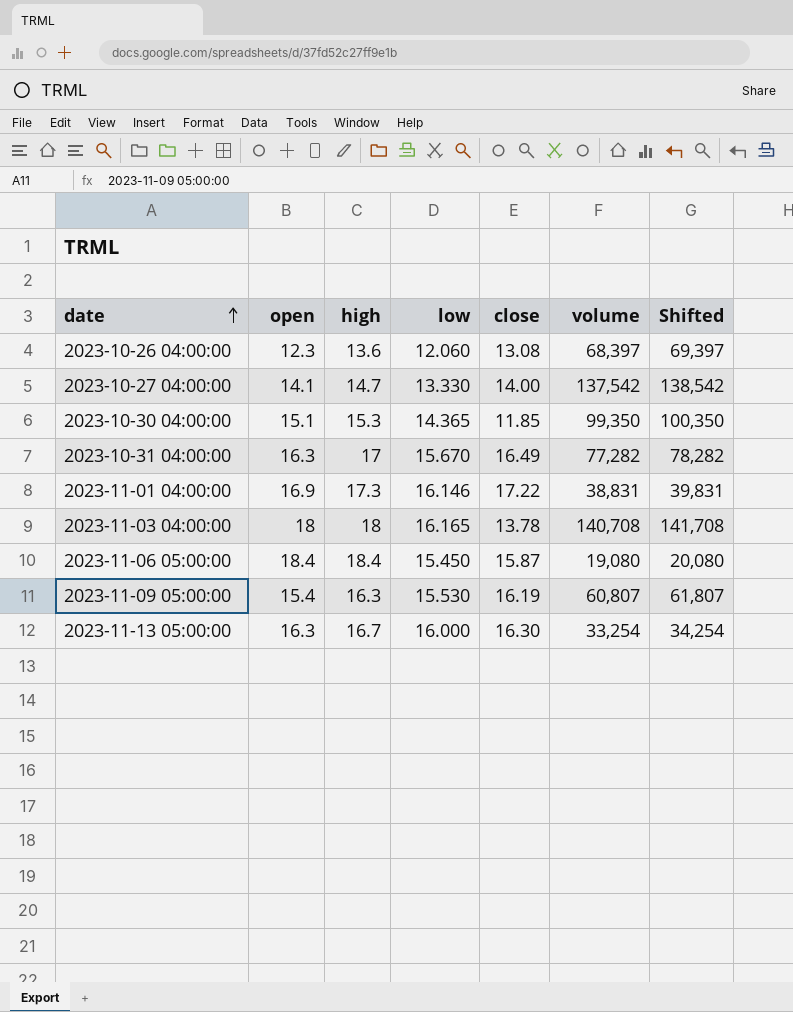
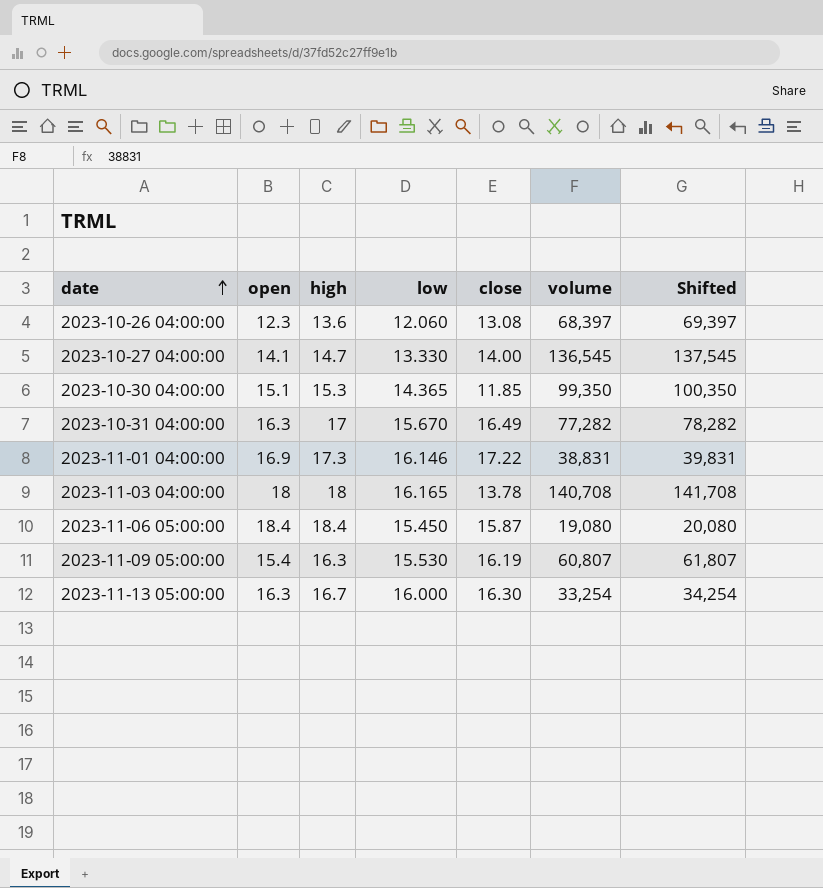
2023-10-27 04:00:00 | volume: 137,542 -> 136,545
2023-10-27 04:00:00 | Shifted: 138,542 -> 137,545

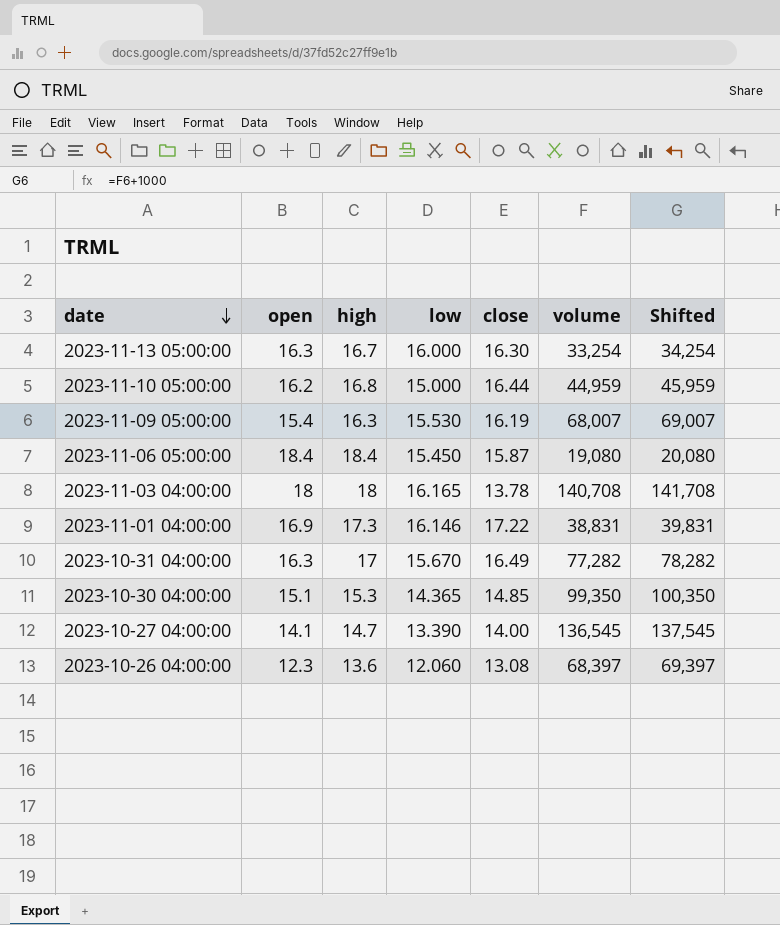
row order: date ascending -> date descending
row 2023-11-10 05:00:00: none -> 16.2 | 16.8 | 15.000 | 16.44 | 44,959 | 45,959
2023-11-09 05:00:00 | volume: 60,807 -> 68,007
2023-11-09 05:00:00 | Shifted: 61,807 -> 69,007
2023-10-30 04:00:00 | close: 11.85 -> 14.85
2023-10-27 04:00:00 | low: 13.330 -> 13.390

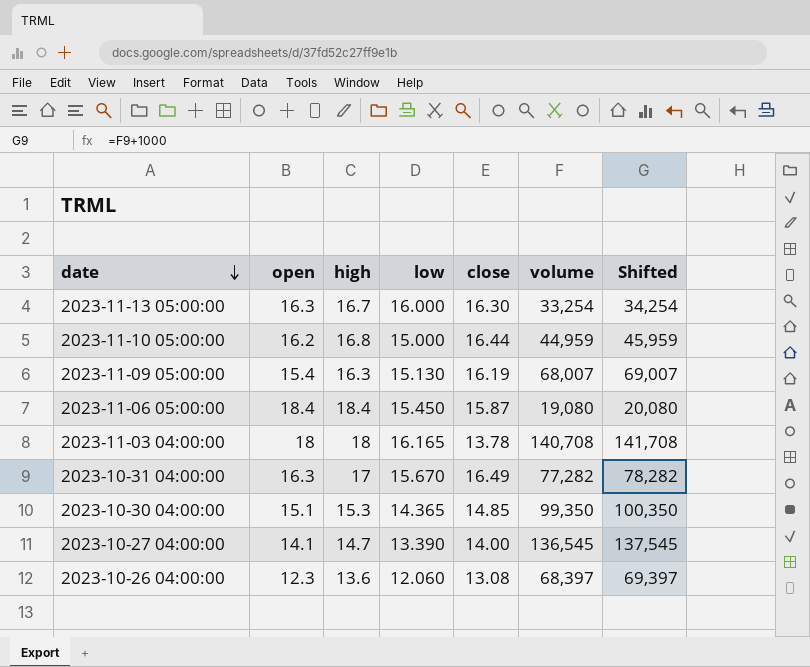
row 2023-11-01 04:00:00: 16.9 | 17.3 | 16.146 | 17.22 | 38,831 | 39,831 -> none
2023-11-09 05:00:00 | low: 15.530 -> 15.130

